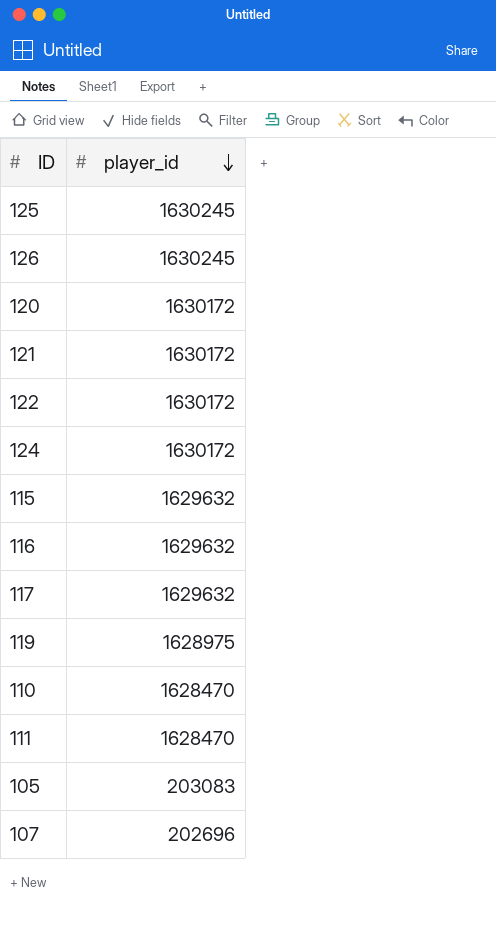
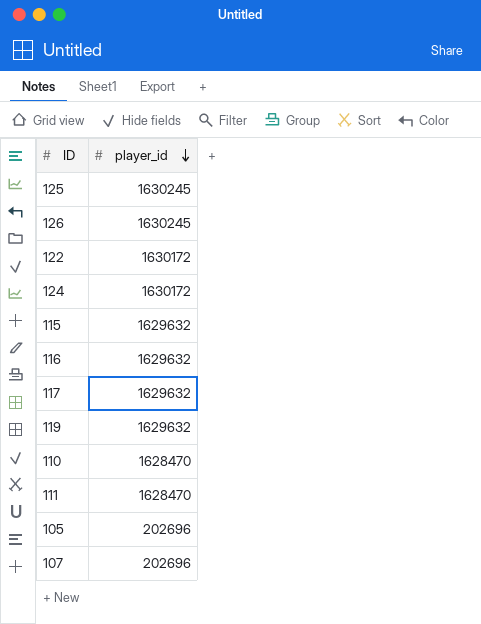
row 120: 1630172 -> none
row 121: 1630172 -> none
119 | player_id: 1628975 -> 1629632
105 | player_id: 203083 -> 202696

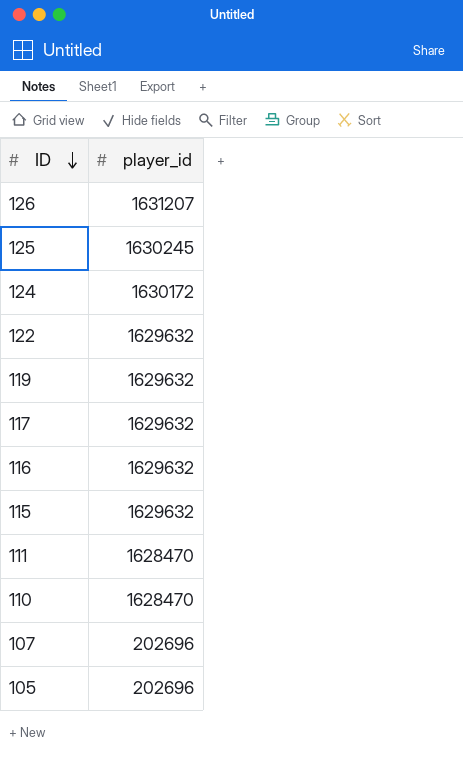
row order: player_id descending -> ID descending
126 | player_id: 1630245 -> 1631207
122 | player_id: 1630172 -> 1629632

